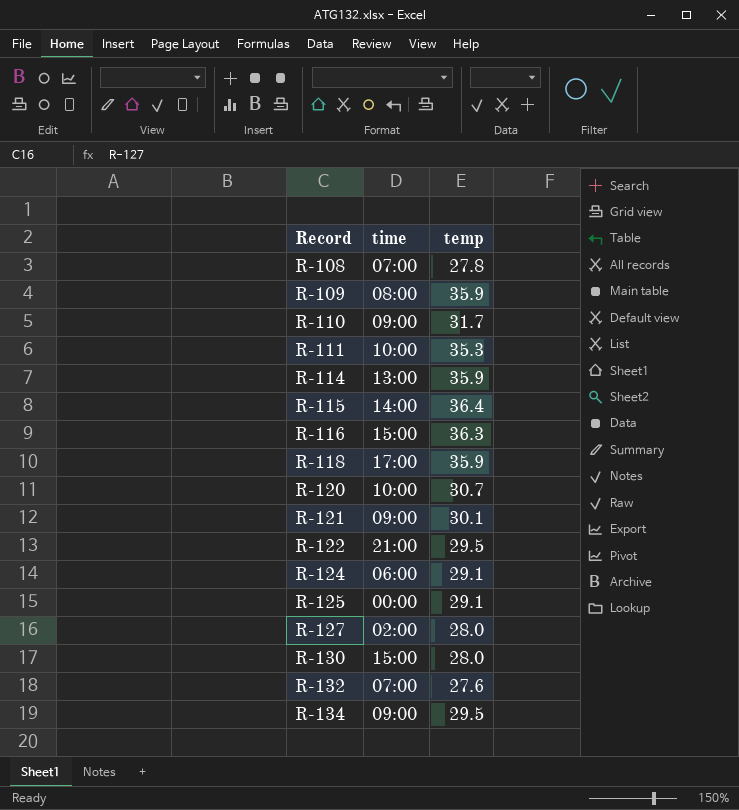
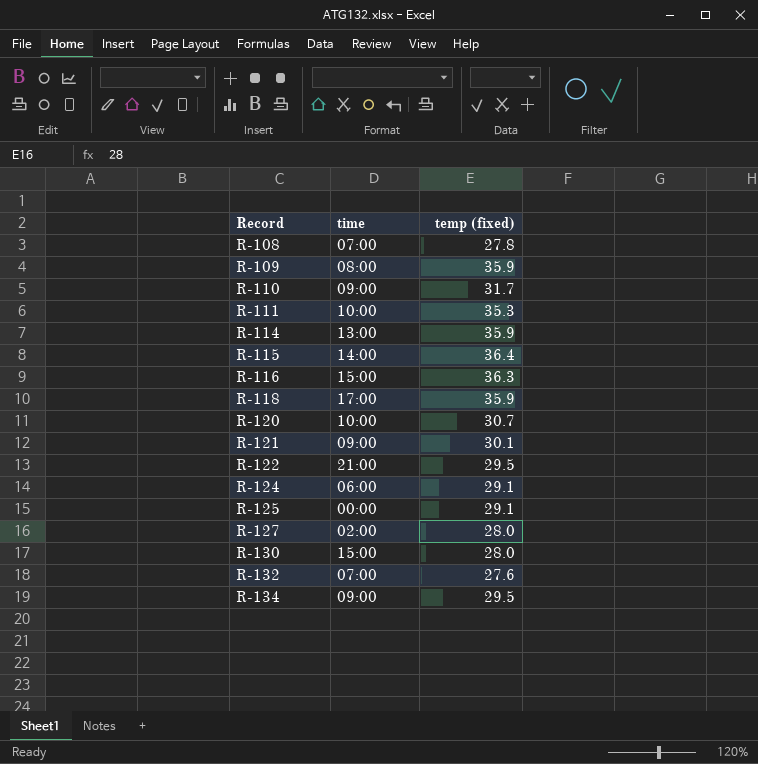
column name: temp -> temp (fixed)

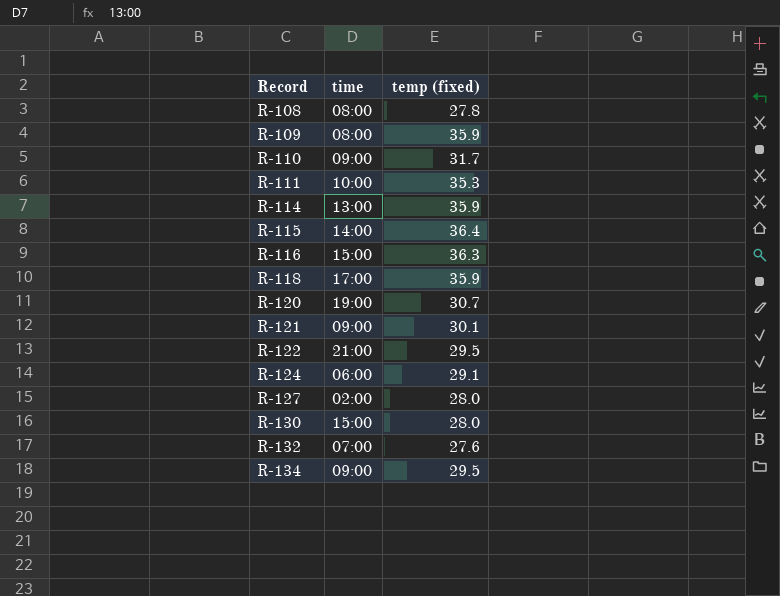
row R-125: 00:00 | 29.1 -> none
R-108 | time: 07:00 -> 08:00
R-120 | time: 10:00 -> 19:00

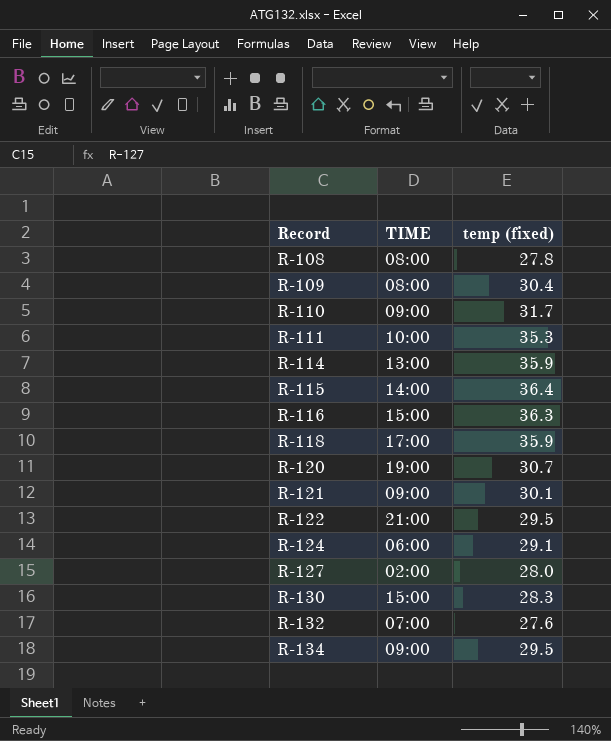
column name: time -> TIME
R-109 | temp (fixed): 35.9 -> 30.4
R-130 | temp (fixed): 28.0 -> 28.3

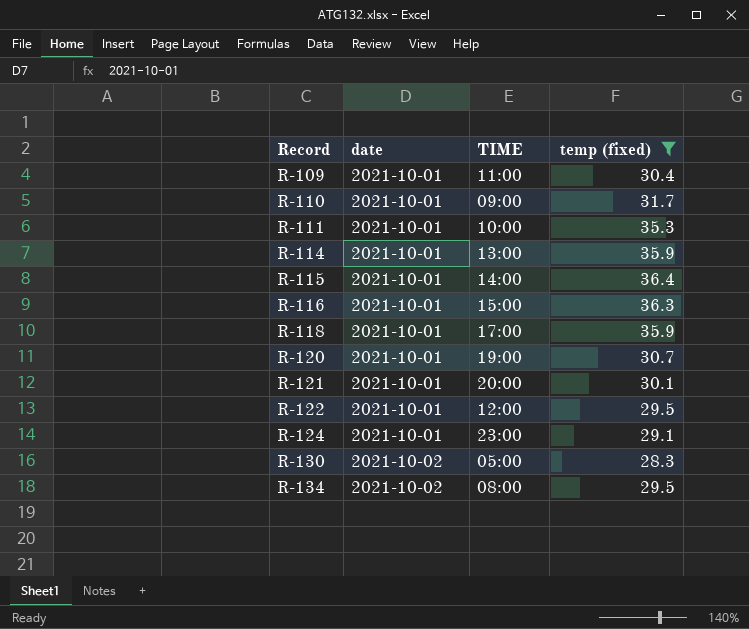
filter: none -> temp (fixed) >= 28.3
column date | position: none -> 2
R-109 | TIME: 08:00 -> 11:00
R-121 | TIME: 09:00 -> 20:00
R-122 | TIME: 21:00 -> 12:00
R-124 | TIME: 06:00 -> 23:00
R-130 | TIME: 15:00 -> 05:00
R-134 | TIME: 09:00 -> 08:00

